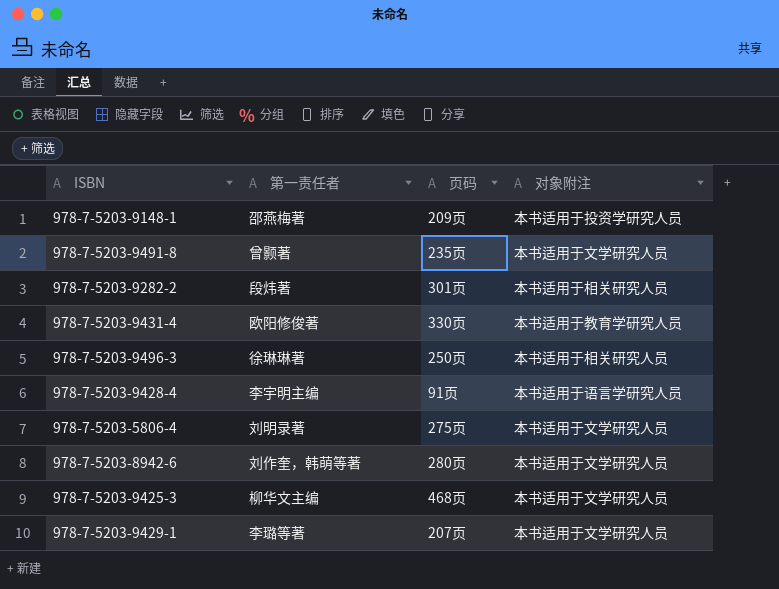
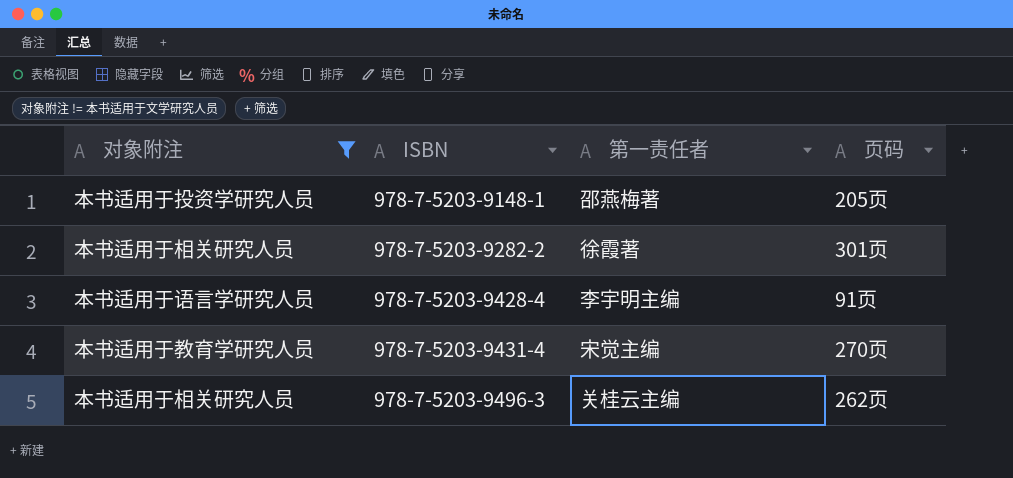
filter: none -> 对象附注 != 本书适用于文学研究人员
row order: none -> ISBN ascending
column 对象附注 | position: 4 -> 1
978-7-5203-9148-1 | 页码: 209页 -> 205页
978-7-5203-9282-2 | 第一责任者: 段炜著 -> 徐霞著
978-7-5203-9431-4 | 第一责任者: 欧阳修俊著 -> 宋觉主编
978-7-5203-9431-4 | 页码: 330页 -> 270页
978-7-5203-9496-3 | 第一责任者: 徐琳琳著 -> 关桂云主编
978-7-5203-9496-3 | 页码: 250页 -> 262页

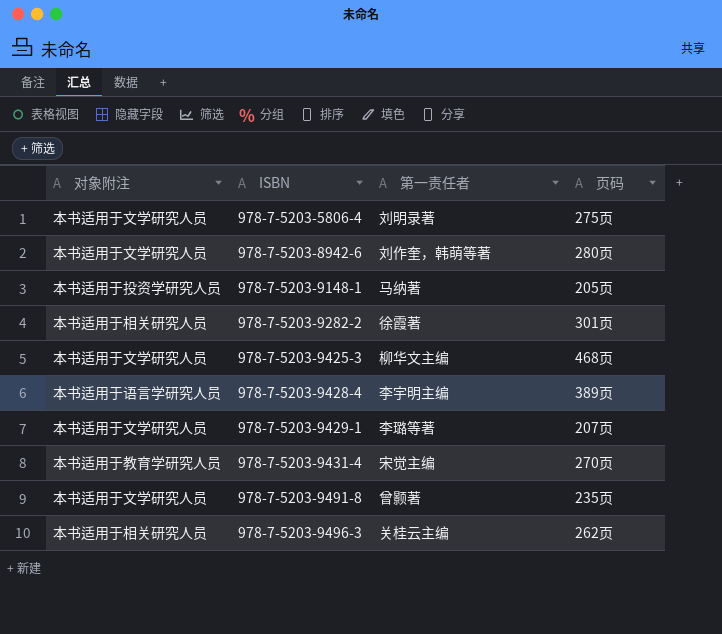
filter: 对象附注 != 本书适用于文学研究人员 -> none
978-7-5203-9148-1 | 第一责任者: 邵燕梅著 -> 马纳著
978-7-5203-9428-4 | 页码: 91页 -> 389页

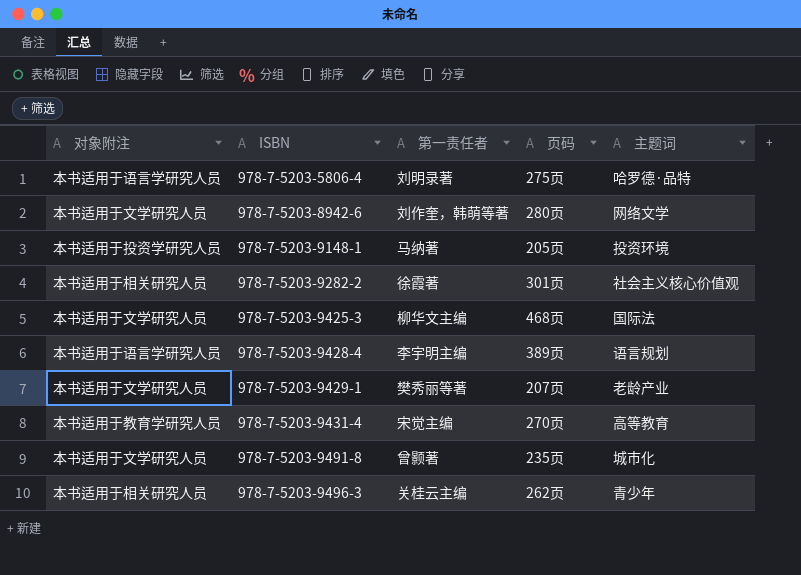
column 主题词 | position: none -> 5
978-7-5203-5806-4 | 对象附注: 本书适用于文学研究人员 -> 本书适用于语言学研究人员
978-7-5203-9429-1 | 第一责任者: 李璐等著 -> 樊秀丽等著

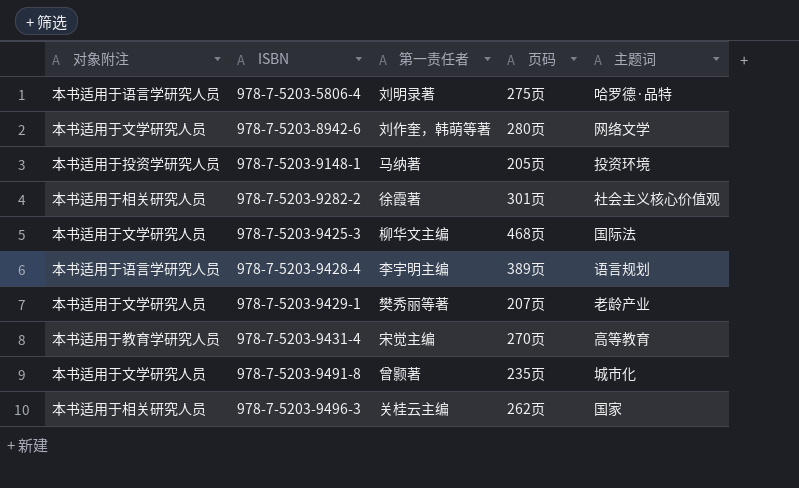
978-7-5203-9496-3 | 主题词: 青少年 -> 国家

